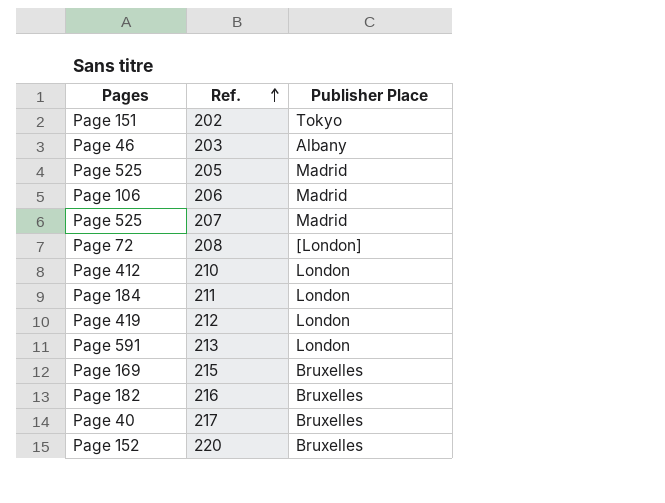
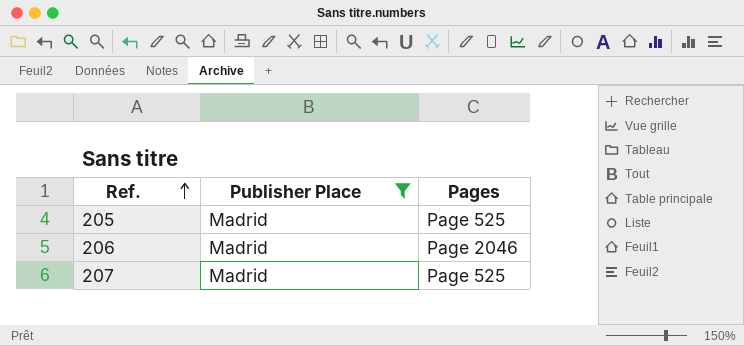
filter: none -> Publisher Place = Madrid
column Pages | position: 1 -> 3
206 | Pages: Page 106 -> Page 2046

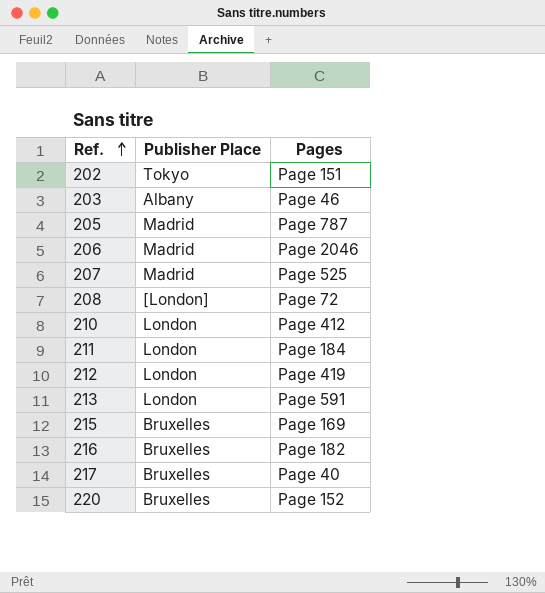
filter: Publisher Place = Madrid -> none
205 | Pages: Page 525 -> Page 787

